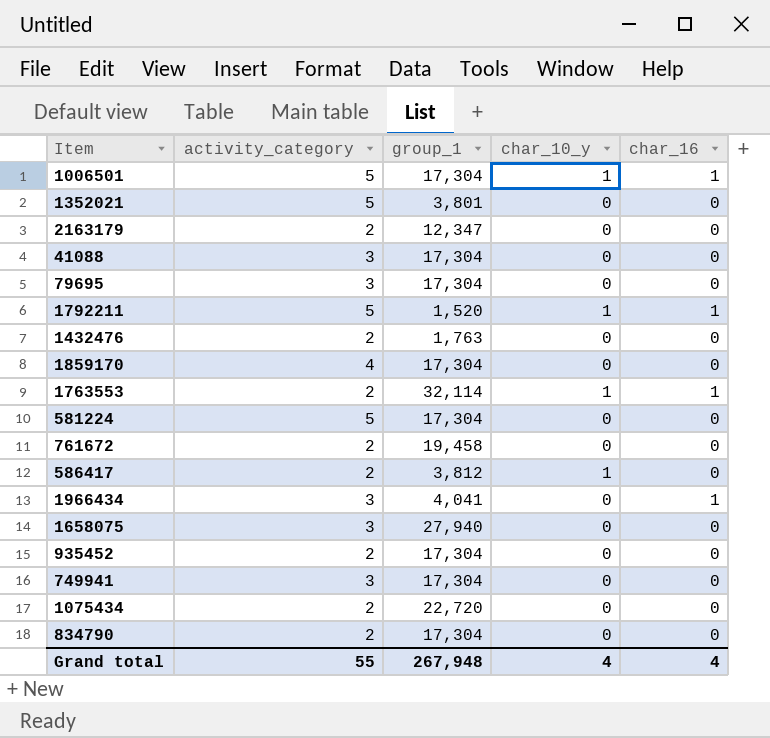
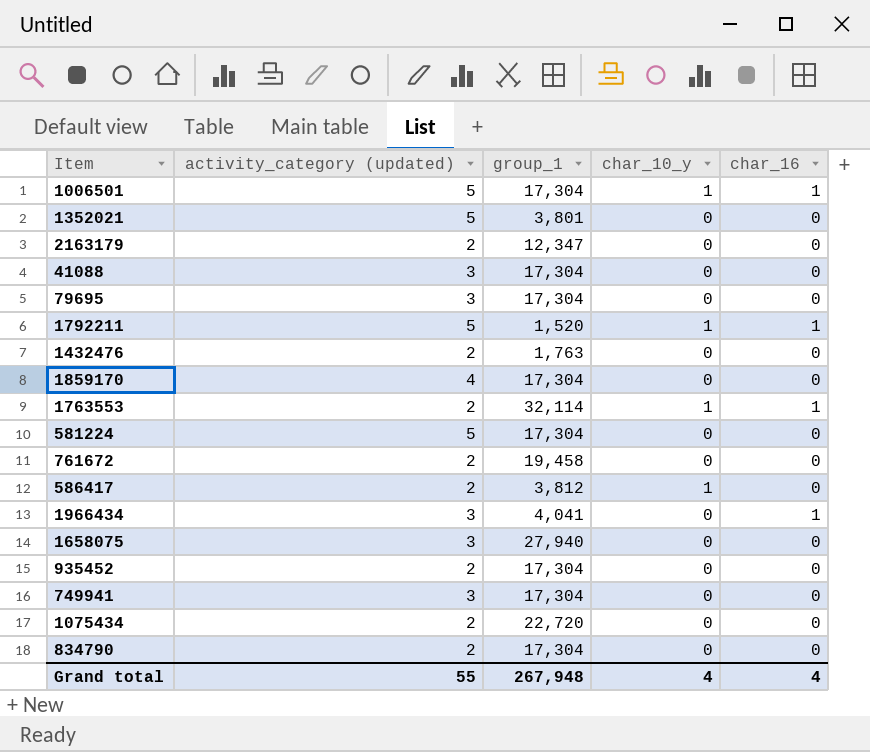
column name: activity_category -> activity_category (updated)

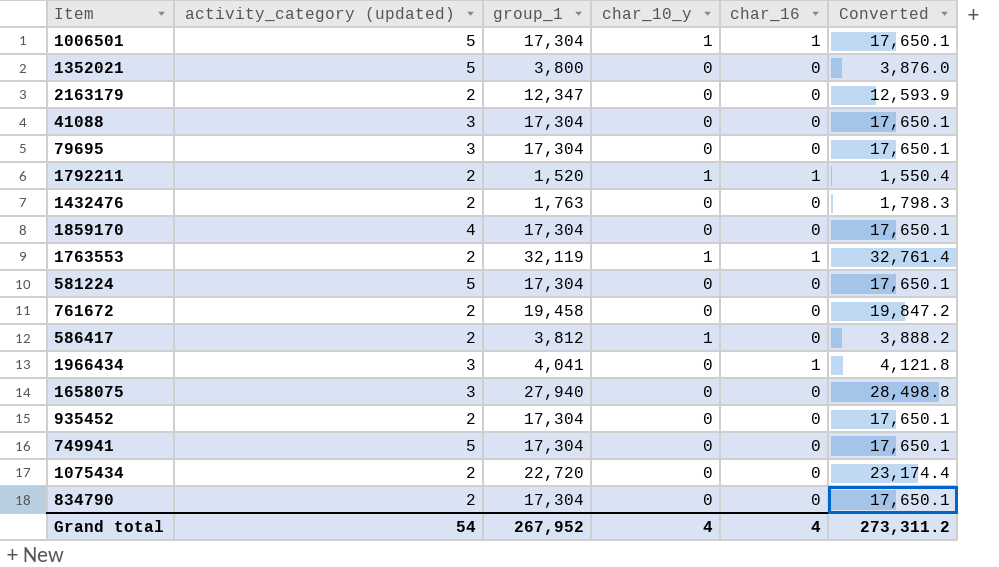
column Converted | formula: none -> [group_1] * 1.02
1352021 | group_1: 3,801 -> 3,800
1792211 | activity_category (updated): 5 -> 2
1763553 | group_1: 32,114 -> 32,119
749941 | activity_category (updated): 3 -> 5
Grand total | activity_category (updated): 55 -> 54
Grand total | group_1: 267,948 -> 267,952

